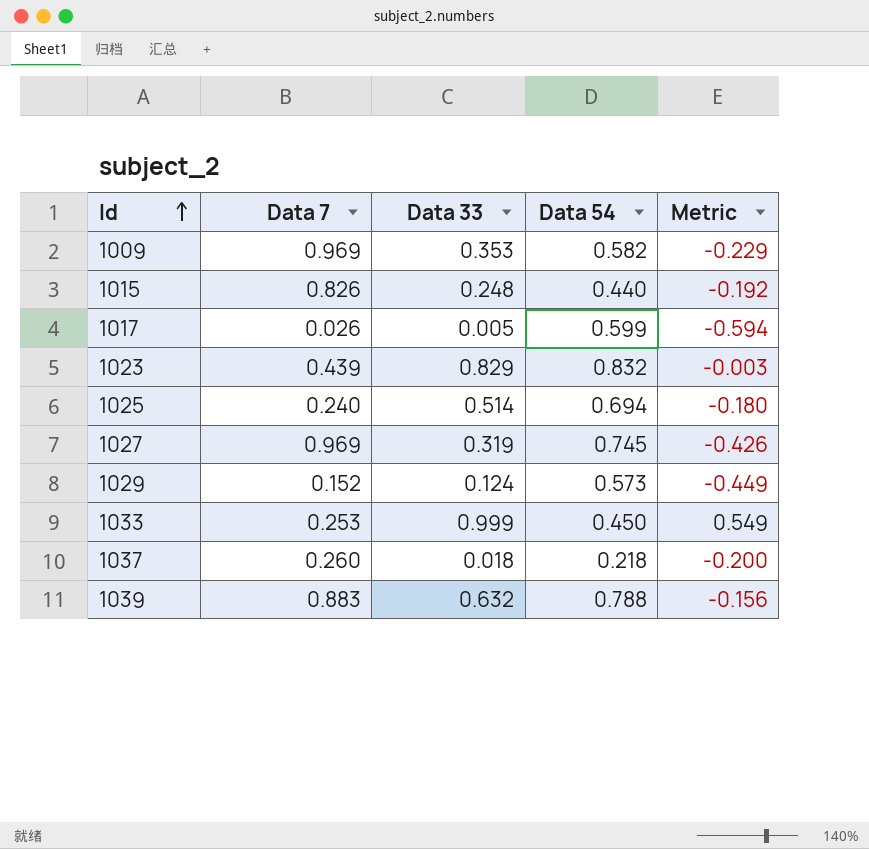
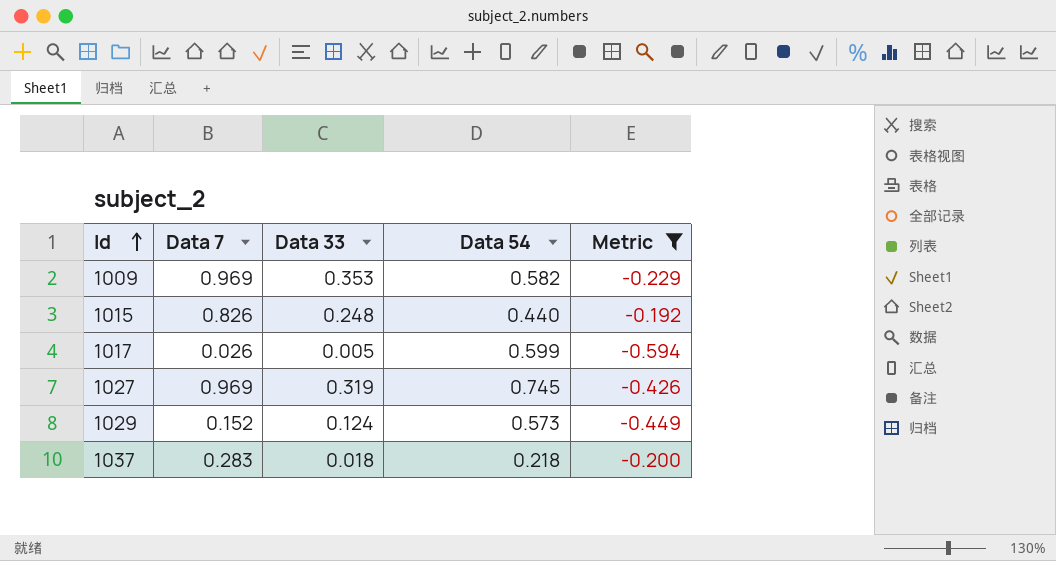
filter: none -> Metric <= -0.192
1037 | Data 7: 0.260 -> 0.283

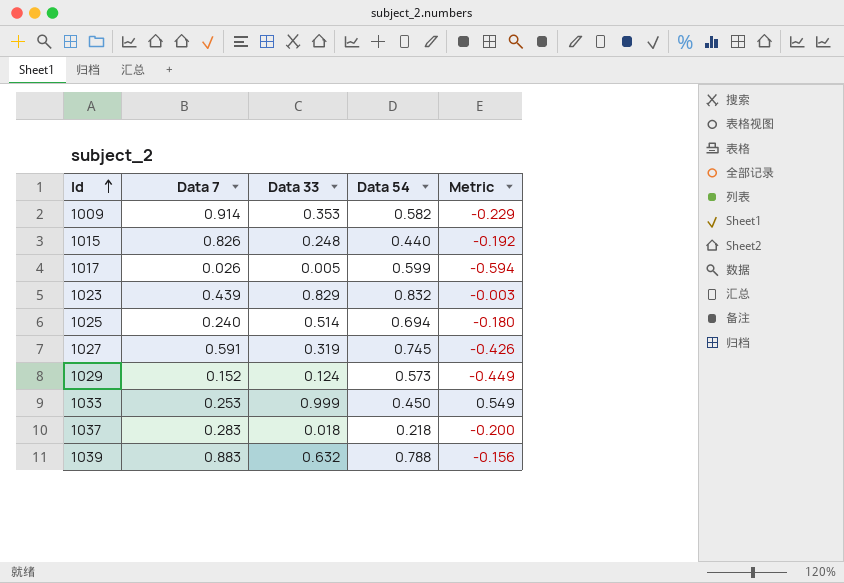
filter: Metric <= -0.192 -> none
1009 | Data 7: 0.969 -> 0.914
1027 | Data 7: 0.969 -> 0.591

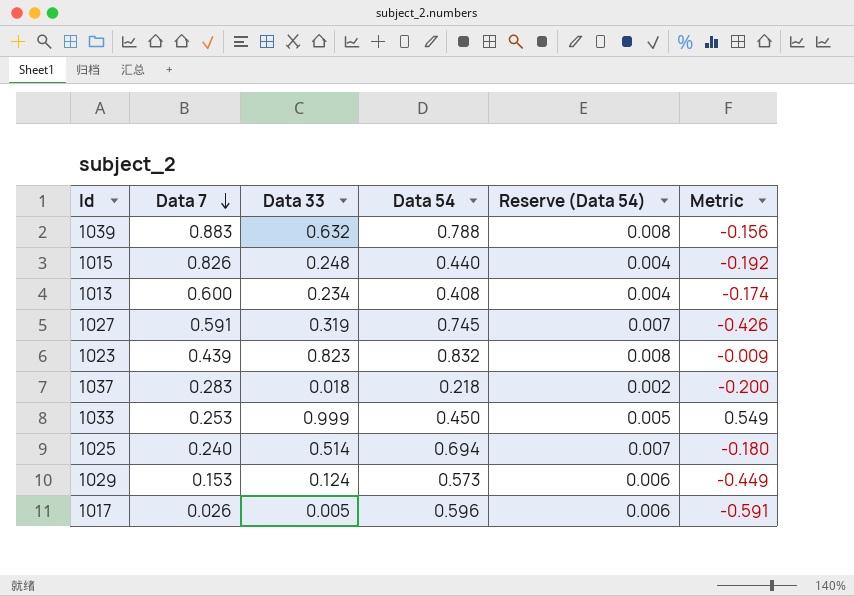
row order: Id ascending -> Data 7 descending
column Reserve (Data 54) | formula: none -> [Data 54] * 0.01
row 1009: 0.914 | 0.353 | 0.582 | -0.229 -> none
row 1013: none -> 0.600 | 0.234 | 0.408 | 0.004 | -0.174
1023 | Data 33: 0.829 -> 0.823
1023 | Metric: -0.003 -> -0.009
1029 | Data 7: 0.152 -> 0.153
1017 | Data 54: 0.599 -> 0.596
1017 | Metric: -0.594 -> -0.591

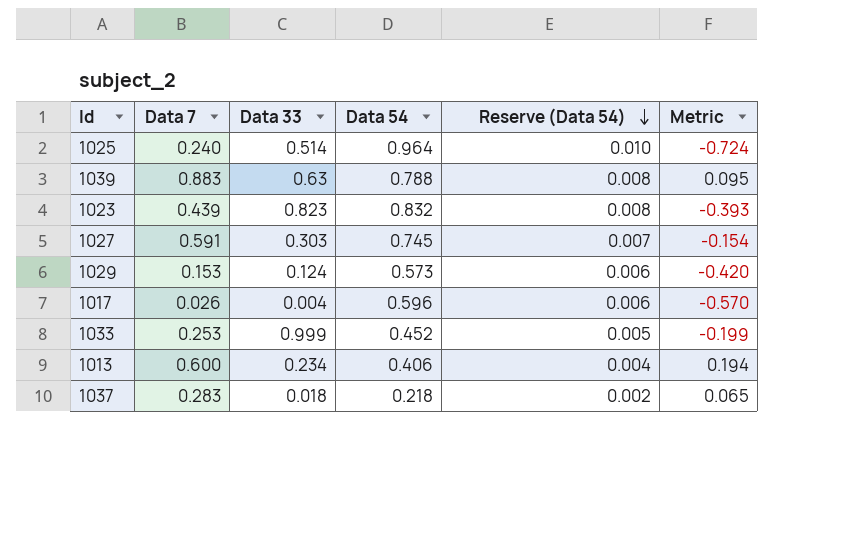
row order: Data 7 descending -> Reserve (Data 54) descending
column Metric | formula: [Data 33] - [Data 54] -> [Data 7] - [Data 54]
row 1015: 0.826 | 0.248 | 0.440 | 0.004 | -0.192 -> none
1025 | Data 54: 0.694 -> 0.964
1025 | Reserve (Data 54): 0.007 -> 0.010
1039 | Data 33: 0.632 -> 0.63
1027 | Data 33: 0.319 -> 0.303
1017 | Data 33: 0.005 -> 0.004
1033 | Data 54: 0.450 -> 0.452
1013 | Data 54: 0.408 -> 0.406

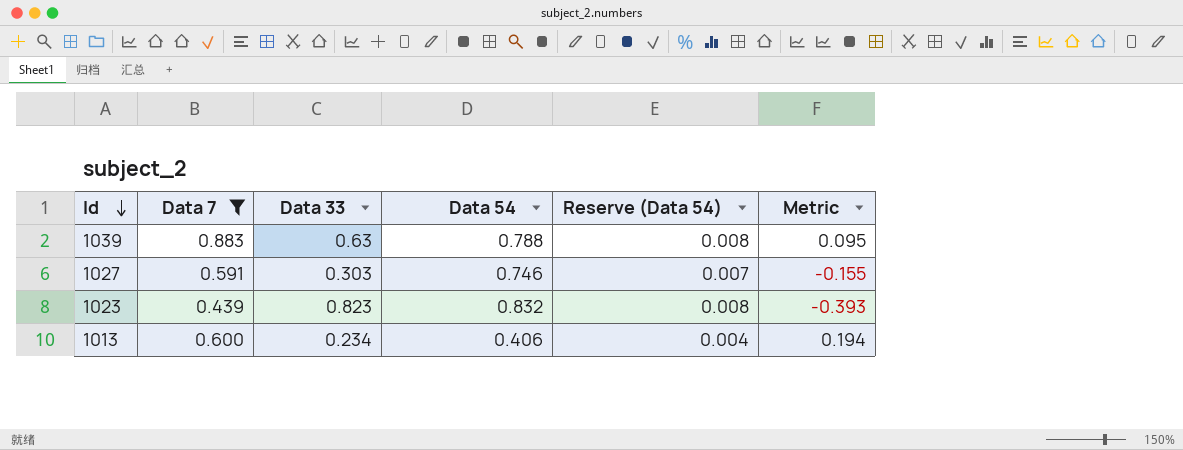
filter: none -> Data 7 >= 0.439
row order: Reserve (Data 54) descending -> Id descending
1027 | Data 54: 0.745 -> 0.746
1027 | Metric: -0.154 -> -0.155

